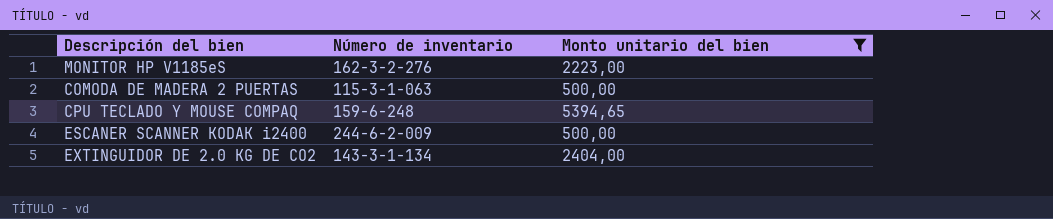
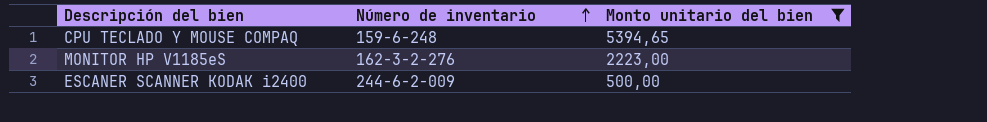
row order: none -> Número de inventario ascending
row COMODA DE MADERA 2 PUERTAS: 115-3-1-063 | 500,00 -> none
row EXTINGUIDOR DE 2.0 KG DE CO2: 143-3-1-134 | 2404,00 -> none

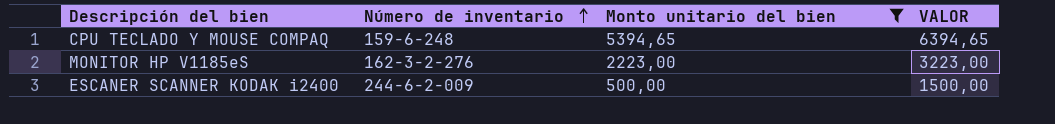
column VALOR | formula: none -> [Monto unitario del bien] + 1000

